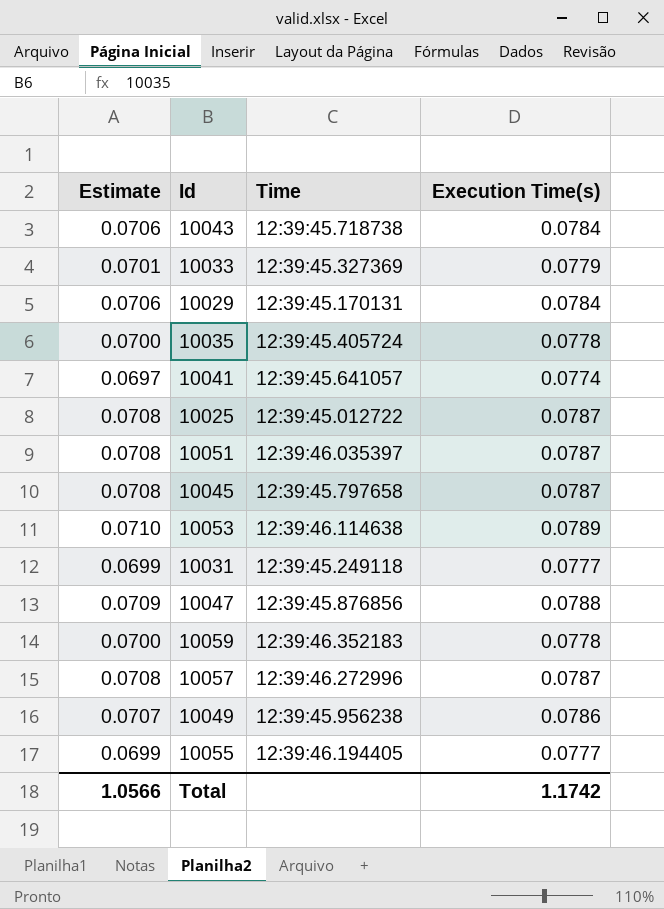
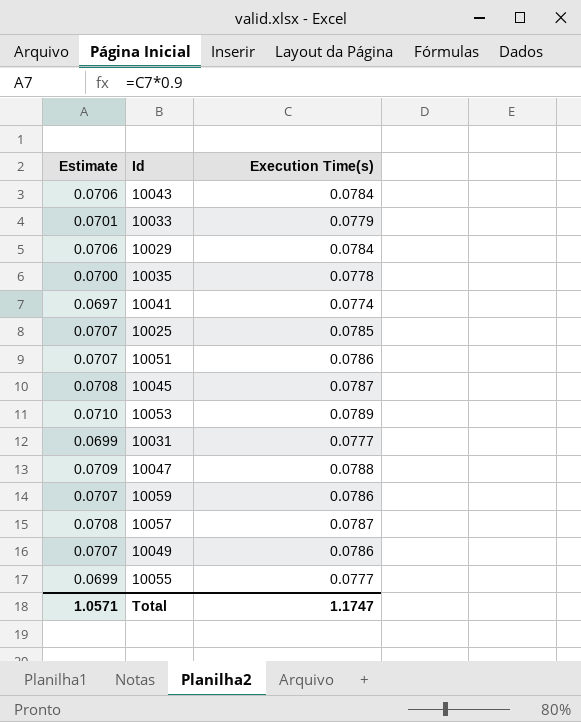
column Time | position: 3 -> none
10025 | Estimate: 0.0708 -> 0.0707
10025 | Execution Time(s): 0.0787 -> 0.0785
10051 | Estimate: 0.0708 -> 0.0707
10051 | Execution Time(s): 0.0787 -> 0.0786
10059 | Estimate: 0.0700 -> 0.0707
10059 | Execution Time(s): 0.0778 -> 0.0786
Total | Estimate: 1.0566 -> 1.0571
Total | Execution Time(s): 1.1742 -> 1.1747

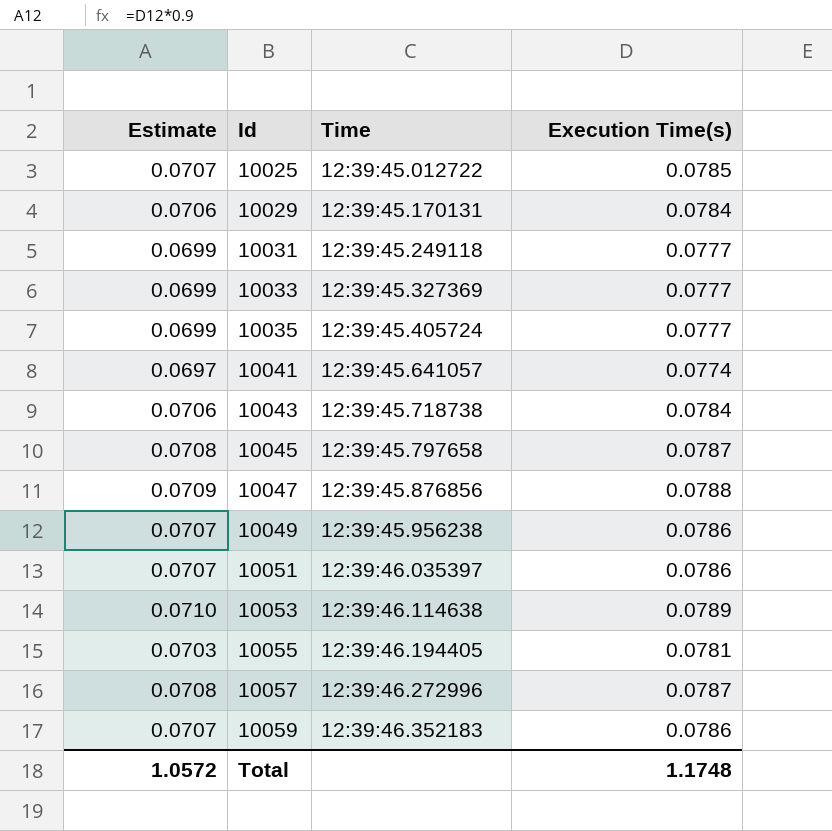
row order: none -> Id ascending
column Time | position: none -> 3
10033 | Estimate: 0.0701 -> 0.0699
10033 | Execution Time(s): 0.0779 -> 0.0777
10035 | Estimate: 0.0700 -> 0.0699
10035 | Execution Time(s): 0.0778 -> 0.0777
10055 | Estimate: 0.0699 -> 0.0703
10055 | Execution Time(s): 0.0777 -> 0.0781
Total | Estimate: 1.0571 -> 1.0572
Total | Execution Time(s): 1.1747 -> 1.1748

